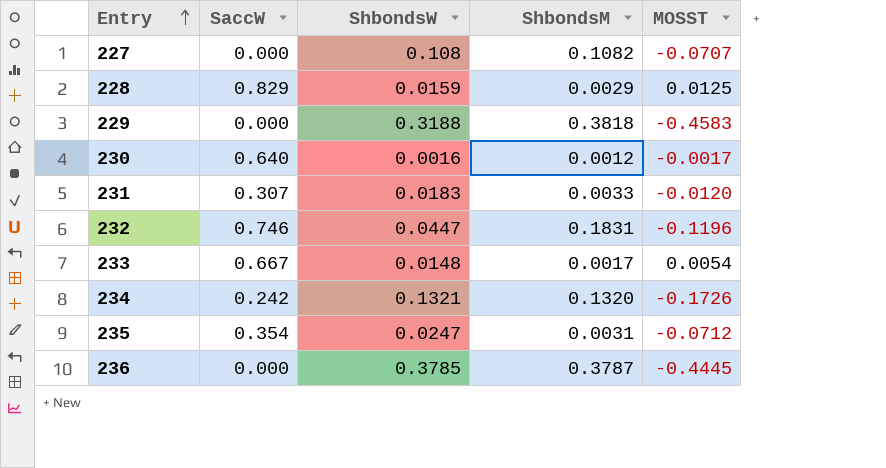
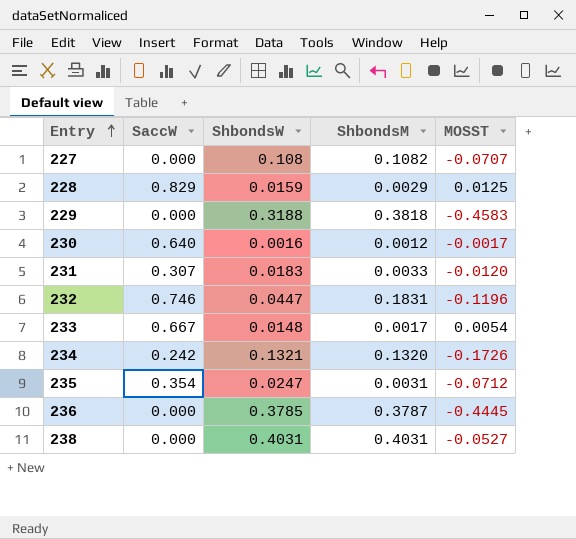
row 238: none -> 0.000 | 0.4031 | 0.4031 | -0.0527

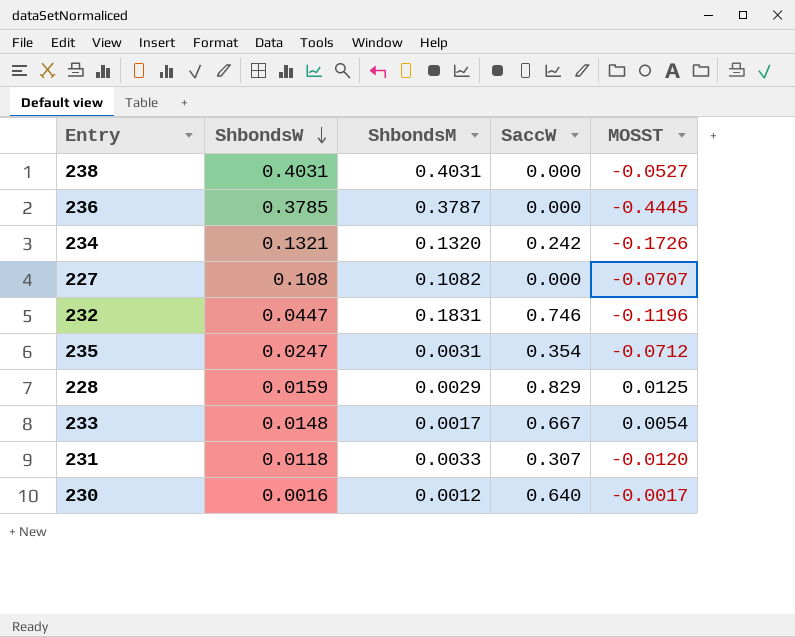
row order: Entry ascending -> ShbondsW descending
column SaccW | position: 2 -> 4
row 229: 0.000 | 0.3188 | 0.3818 | -0.4583 -> none
231 | ShbondsW: 0.0183 -> 0.0118

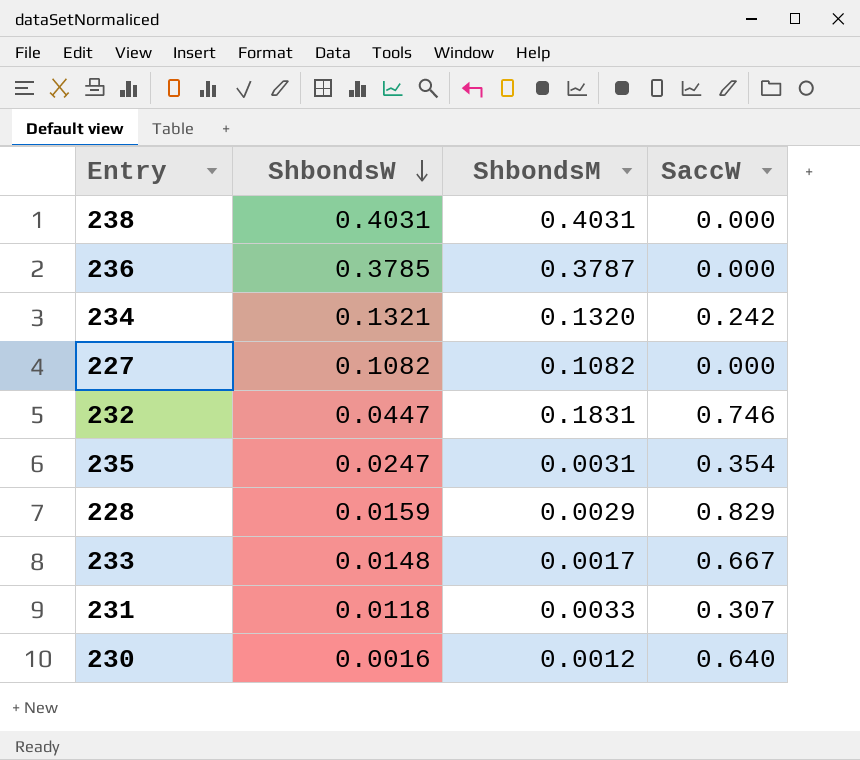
column MOSST | position: 5 -> none
227 | ShbondsW: 0.108 -> 0.1082

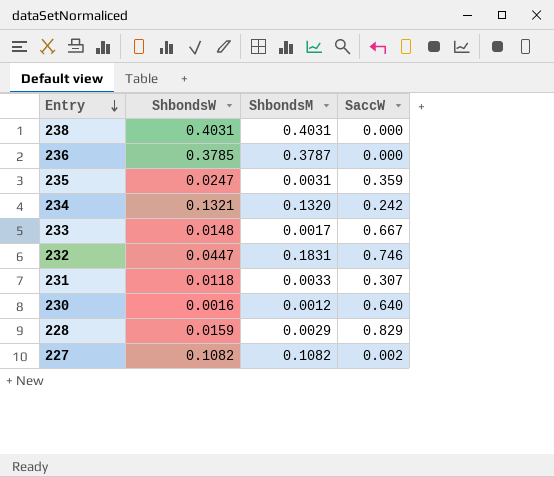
row order: ShbondsW descending -> Entry descending
235 | SaccW: 0.354 -> 0.359
227 | SaccW: 0.000 -> 0.002

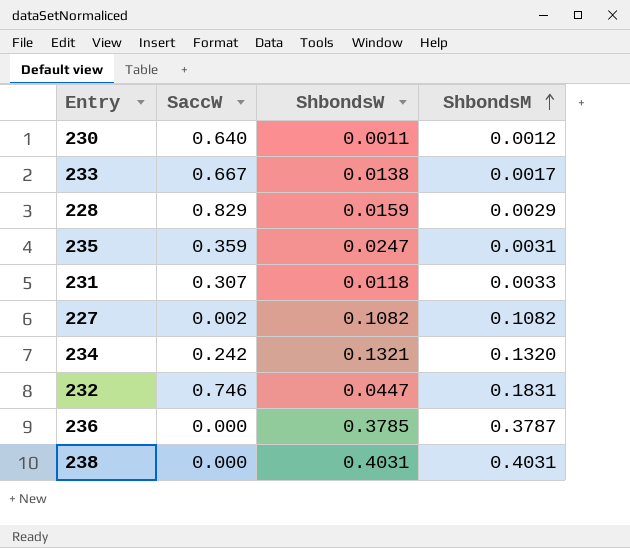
row order: Entry descending -> ShbondsM ascending
column SaccW | position: 4 -> 2
230 | ShbondsW: 0.0016 -> 0.0011
233 | ShbondsW: 0.0148 -> 0.0138

